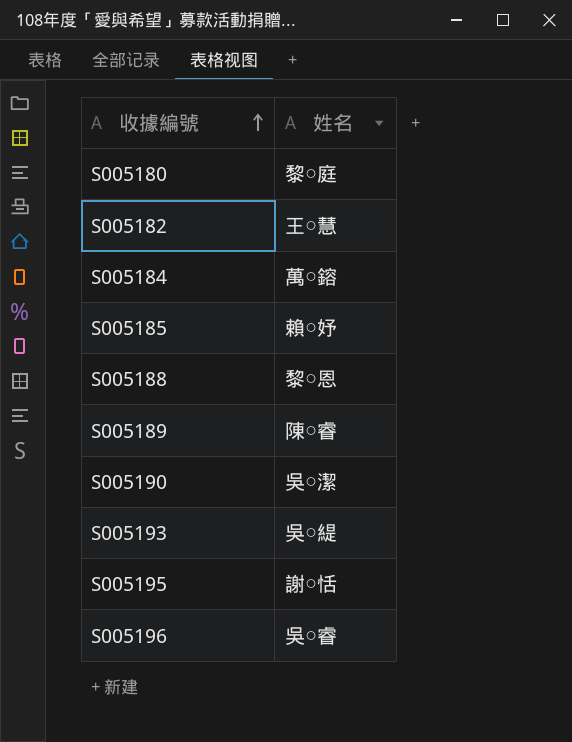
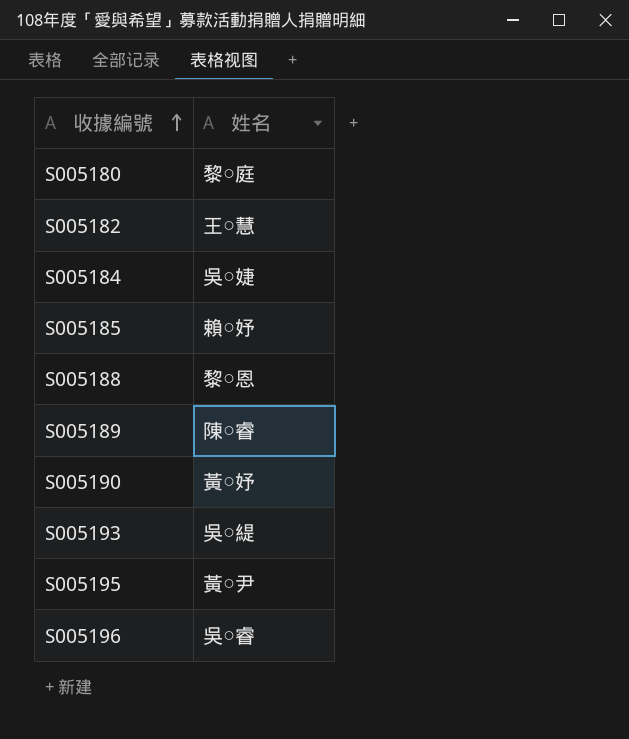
S005184 | 姓名: 萬○鎔 -> 吳○婕
S005190 | 姓名: 吳○潔 -> 黃○妤
S005195 | 姓名: 謝○恬 -> 黃○尹

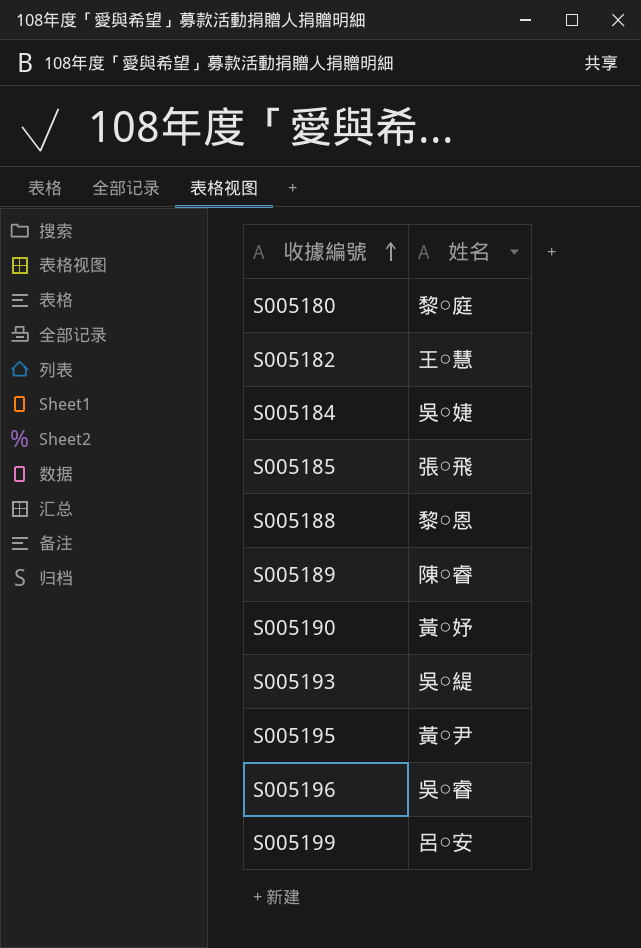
S005185 | 姓名: 賴○妤 -> 張○飛
row S005199: none -> 呂○安

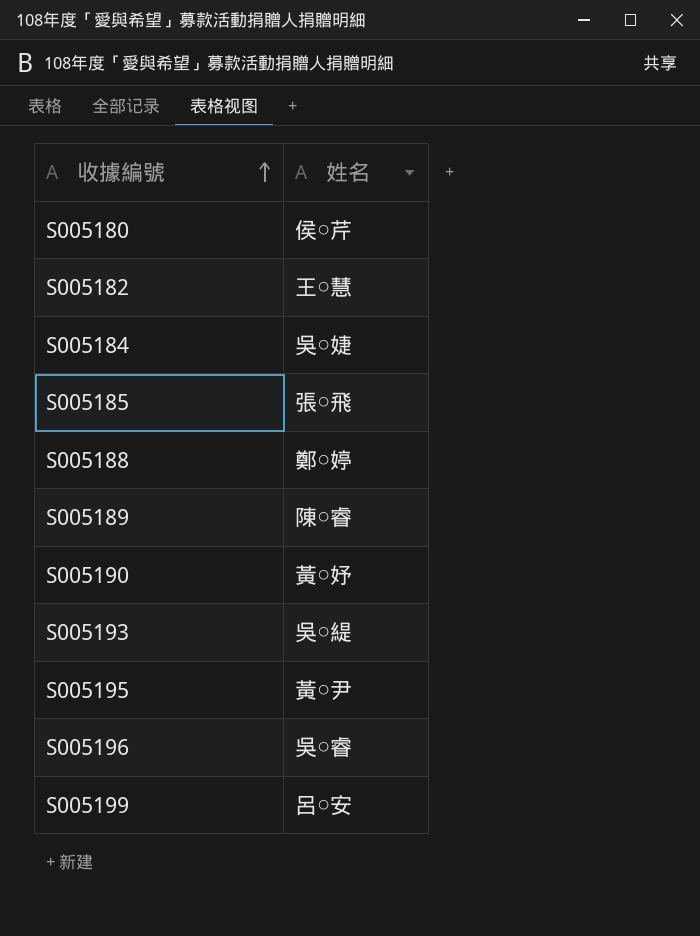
S005180 | 姓名: 黎○庭 -> 侯○芹
S005188 | 姓名: 黎○恩 -> 鄭○婷

